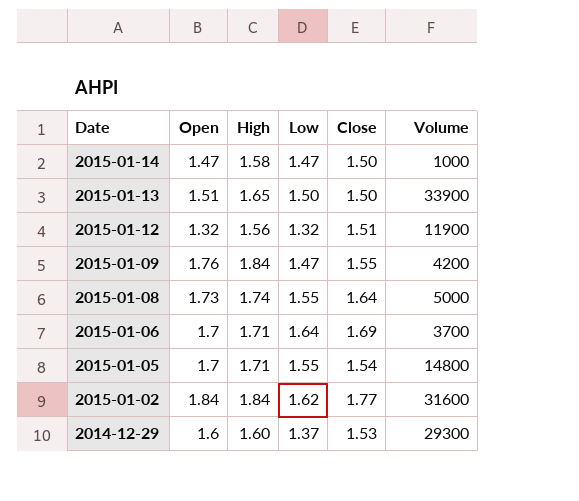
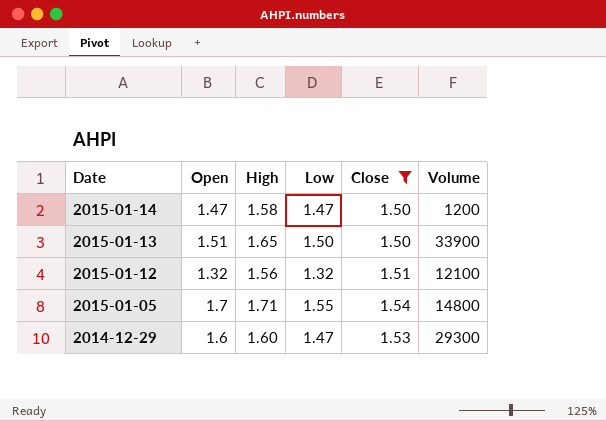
filter: none -> Close <= 1.54
2015-01-14 | Volume: 1000 -> 1200
2015-01-12 | Volume: 11900 -> 12100
2014-12-29 | Low: 1.37 -> 1.47

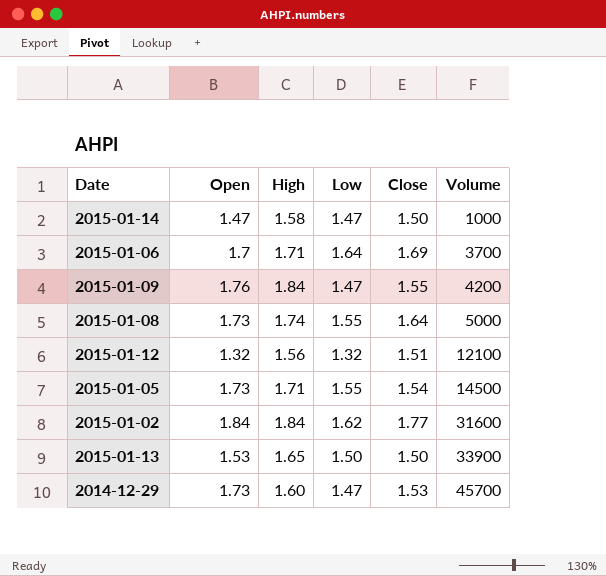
filter: Close <= 1.54 -> none
row order: Date descending -> Volume ascending
2015-01-14 | Volume: 1200 -> 1000
2015-01-05 | Open: 1.7 -> 1.73
2015-01-05 | Volume: 14800 -> 14500
2015-01-13 | Open: 1.51 -> 1.53
2014-12-29 | Open: 1.6 -> 1.73
2014-12-29 | Volume: 29300 -> 45700

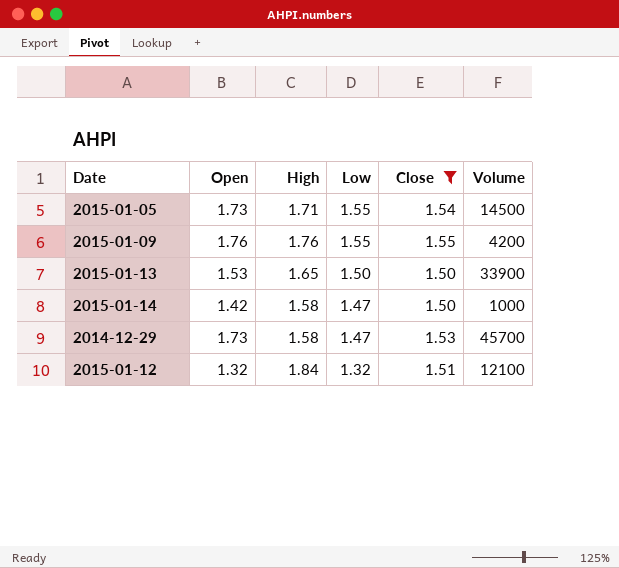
filter: none -> Close <= 1.55
row order: Volume ascending -> Low descending
2015-01-09 | High: 1.84 -> 1.76
2015-01-09 | Low: 1.47 -> 1.55
2015-01-14 | Open: 1.47 -> 1.42
2014-12-29 | High: 1.60 -> 1.58
2015-01-12 | High: 1.56 -> 1.84

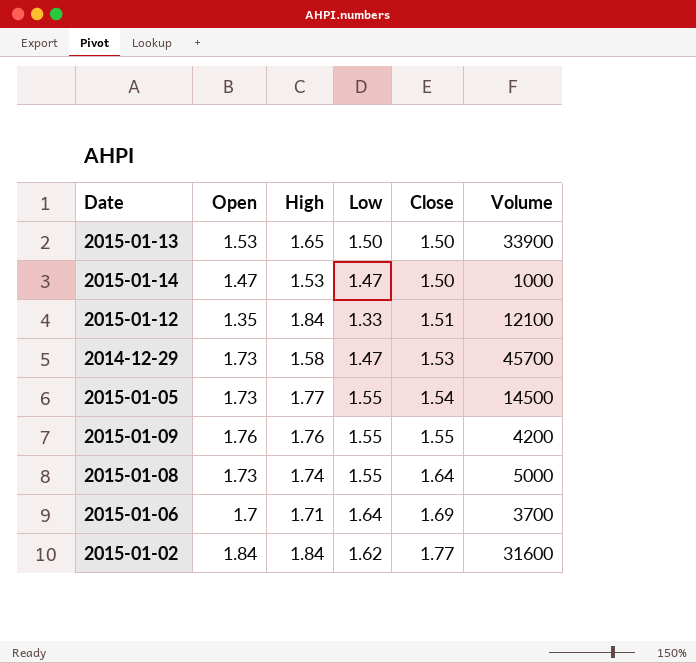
filter: Close <= 1.55 -> none
row order: Low descending -> Close ascending
2015-01-14 | Open: 1.42 -> 1.47
2015-01-14 | High: 1.58 -> 1.53
2015-01-12 | Open: 1.32 -> 1.35
2015-01-12 | Low: 1.32 -> 1.33
2015-01-05 | High: 1.71 -> 1.77

